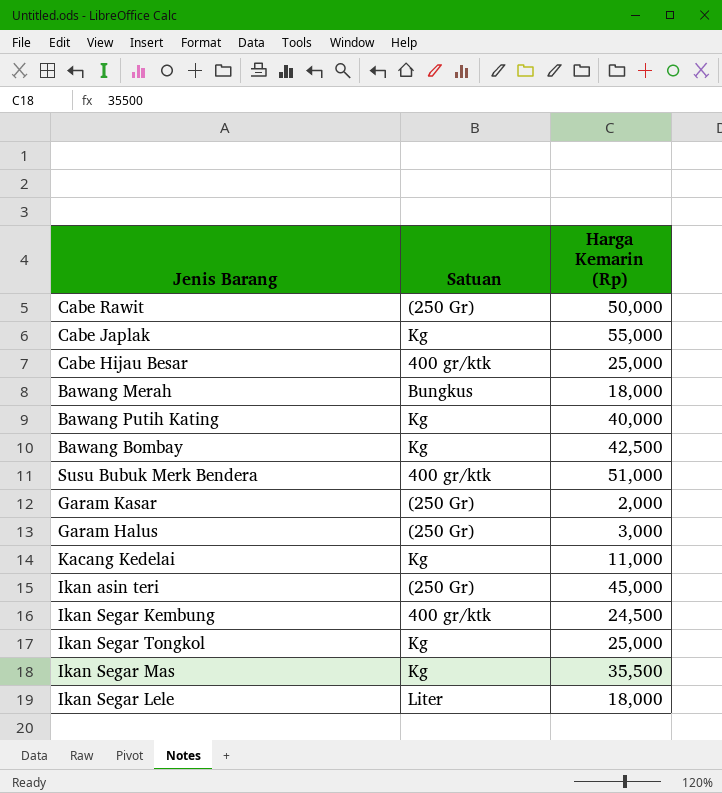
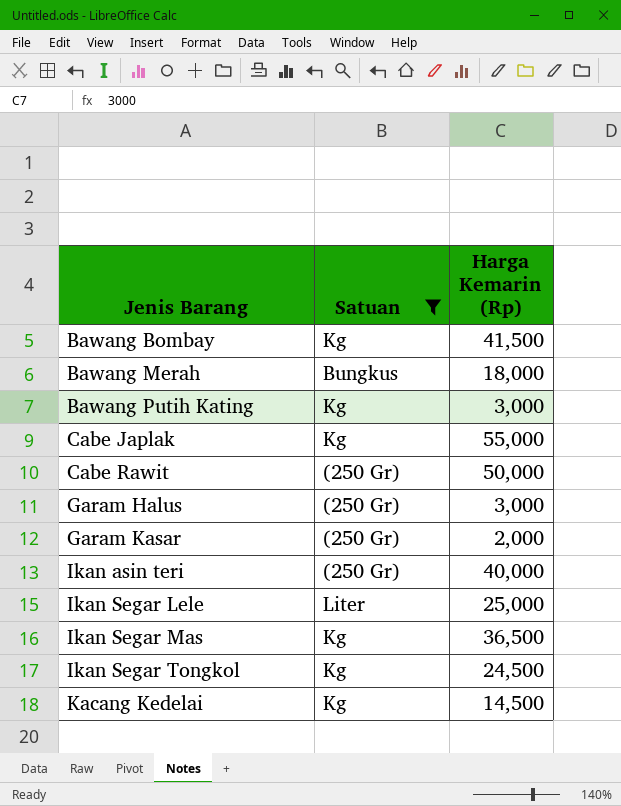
filter: none -> Satuan != 400 gr/ktk
row order: none -> Jenis Barang ascending
Bawang Bombay | Harga Kemarin (Rp): 42,500 -> 41,500
Bawang Putih Kating | Harga Kemarin (Rp): 40,000 -> 3,000
Ikan asin teri | Harga Kemarin (Rp): 45,000 -> 40,000
Ikan Segar Lele | Harga Kemarin (Rp): 18,000 -> 25,000
Ikan Segar Mas | Harga Kemarin (Rp): 35,500 -> 36,500
Ikan Segar Tongkol | Harga Kemarin (Rp): 25,000 -> 24,500
Kacang Kedelai | Harga Kemarin (Rp): 11,000 -> 14,500

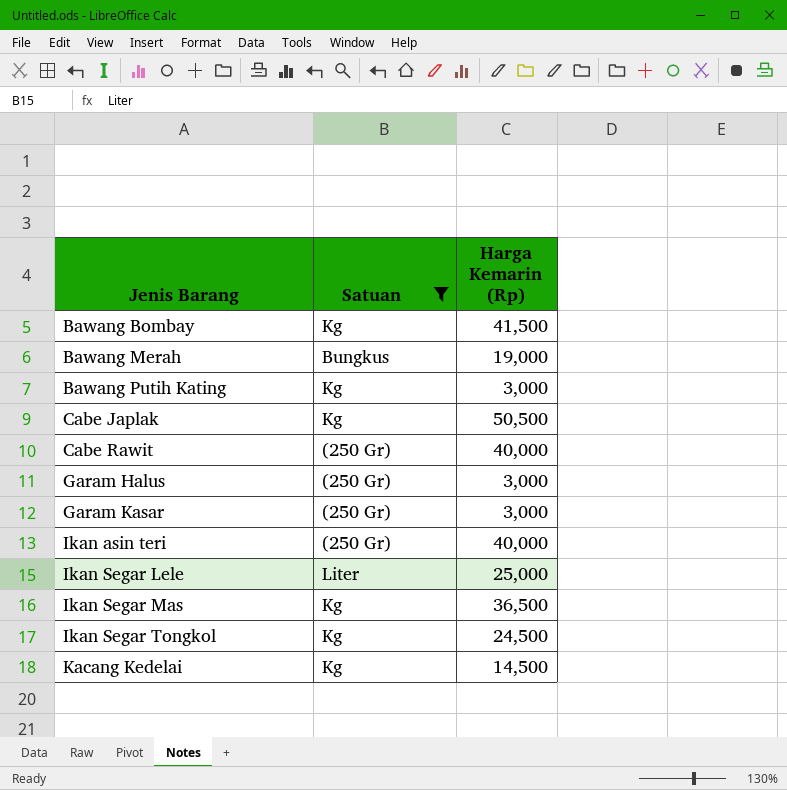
Bawang Merah | Harga Kemarin (Rp): 18,000 -> 19,000
Cabe Japlak | Harga Kemarin (Rp): 55,000 -> 50,500
Cabe Rawit | Harga Kemarin (Rp): 50,000 -> 40,000
Garam Kasar | Harga Kemarin (Rp): 2,000 -> 3,000

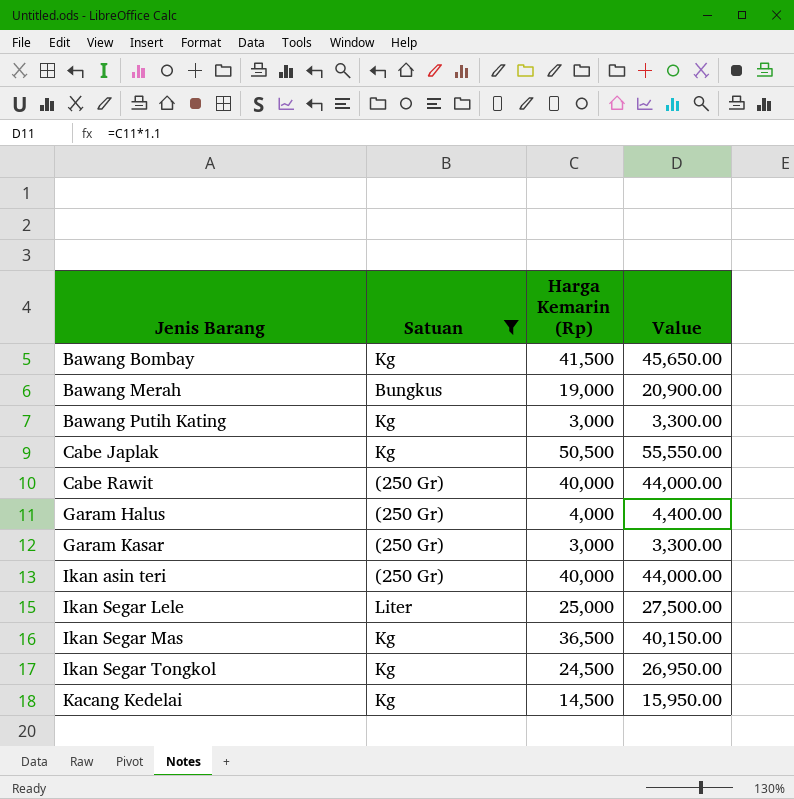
column Value | formula: none -> [Harga Kemarin (Rp)] * 1.1
Garam Halus | Harga Kemarin (Rp): 3,000 -> 4,000

